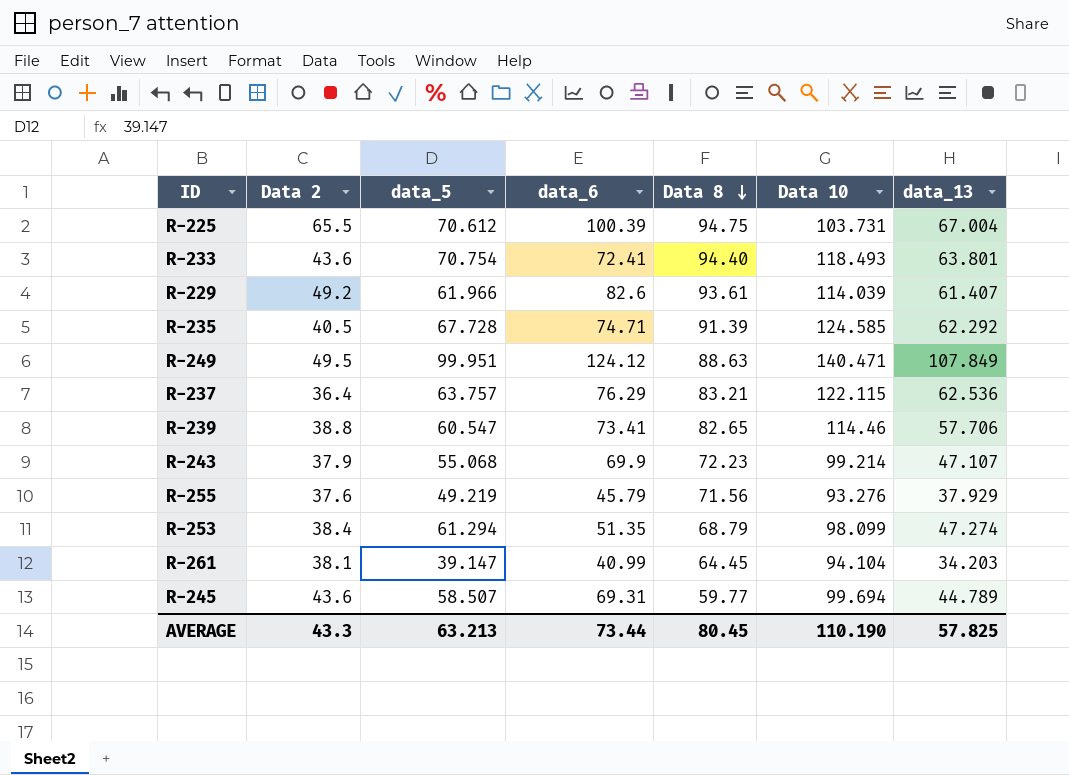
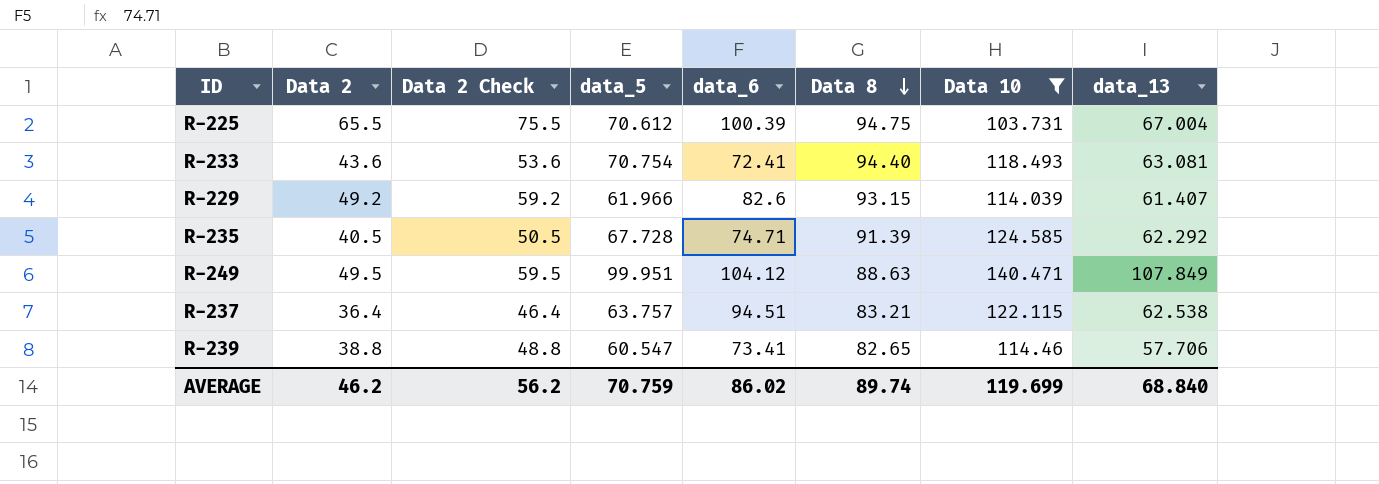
filter: none -> Data 10 >= 103.731
column Data 2 Check | formula: none -> [Data 2] + 10
R-233 | data_13: 63.801 -> 63.081
R-229 | Data 8: 93.61 -> 93.15
R-249 | data_6: 124.12 -> 104.12
R-237 | data_6: 76.29 -> 94.51
R-237 | data_13: 62.536 -> 62.538
AVERAGE | Data 2: 43.3 -> 46.2
AVERAGE | data_5: 63.213 -> 70.759
AVERAGE | data_6: 73.44 -> 86.02
AVERAGE | Data 8: 80.45 -> 89.74
AVERAGE | Data 10: 110.190 -> 119.699
AVERAGE | data_13: 57.825 -> 68.840

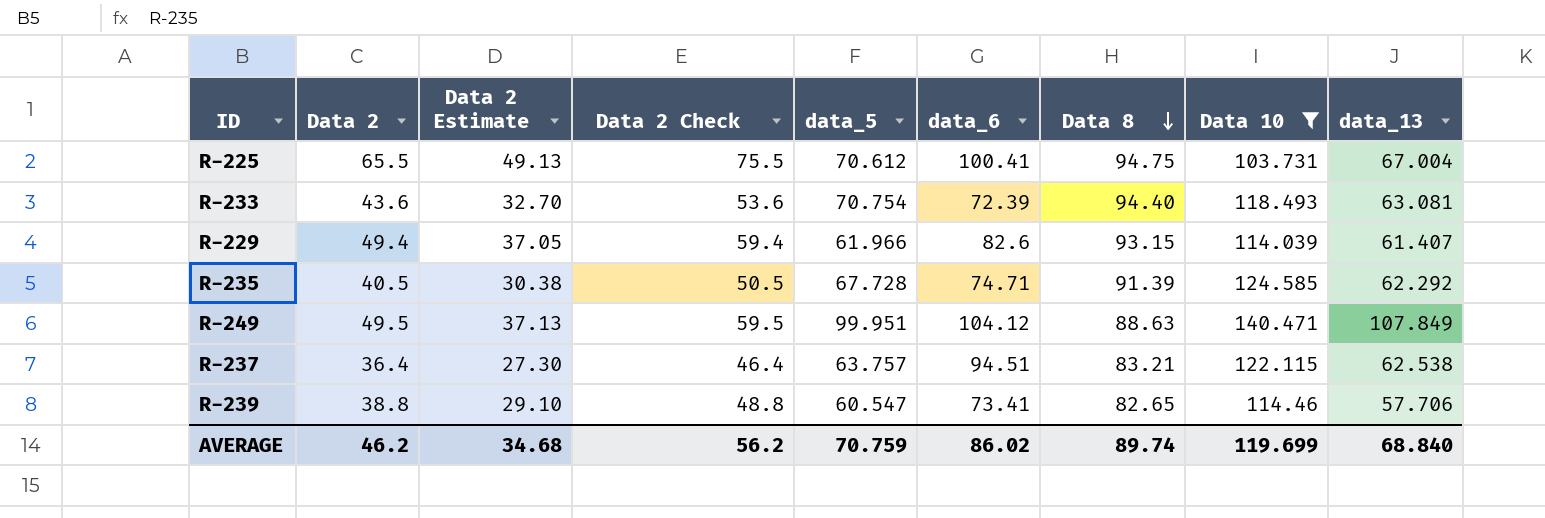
column Data 2 Estimate | formula: none -> [Data 2] * 0.75
R-225 | data_6: 100.39 -> 100.41
R-233 | data_6: 72.41 -> 72.39
R-229 | Data 2: 49.2 -> 49.4
R-229 | Data 2 Check: 59.2 -> 59.4

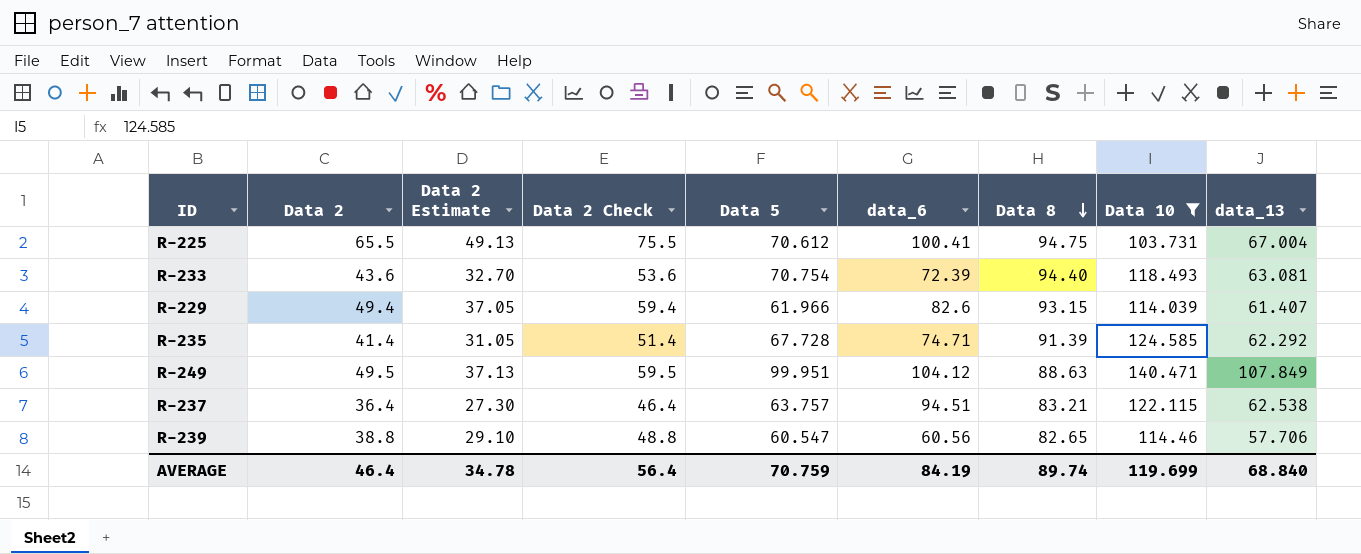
column name: data_5 -> Data 5
R-235 | Data 2: 40.5 -> 41.4
R-235 | Data 2 Estimate: 30.38 -> 31.05
R-235 | Data 2 Check: 50.5 -> 51.4
R-239 | data_6: 73.41 -> 60.56
AVERAGE | Data 2: 46.2 -> 46.4
AVERAGE | Data 2 Estimate: 34.68 -> 34.78
AVERAGE | Data 2 Check: 56.2 -> 56.4
AVERAGE | data_6: 86.02 -> 84.19

